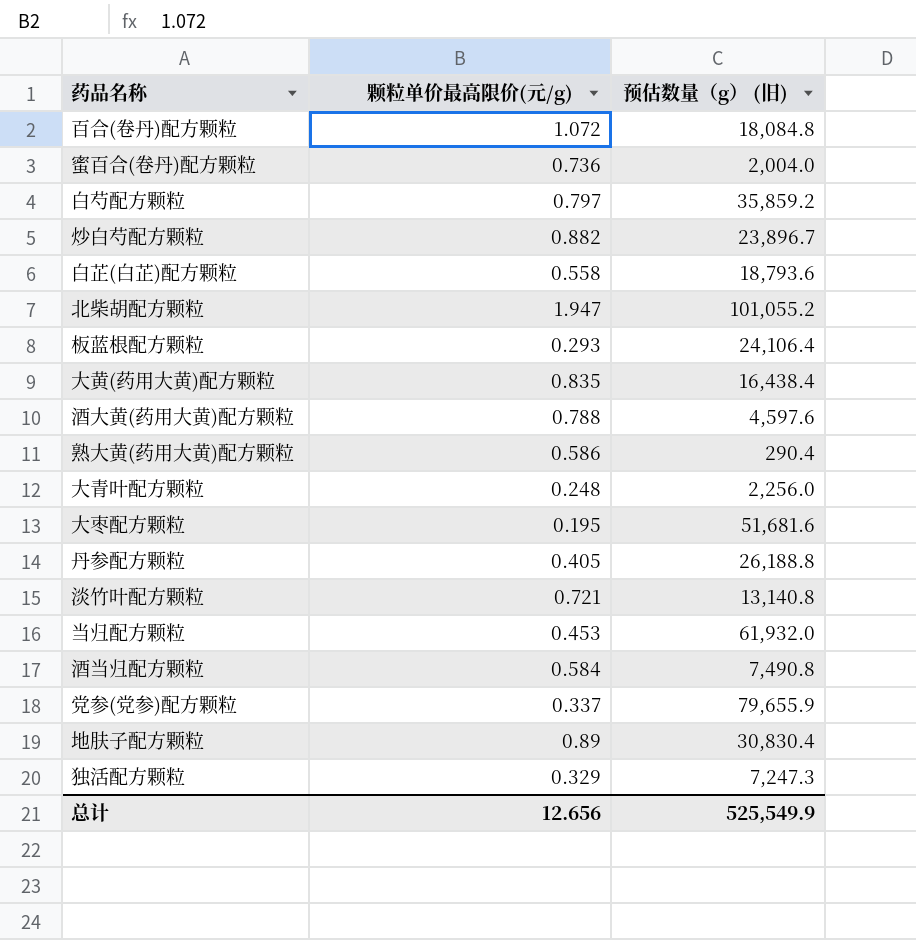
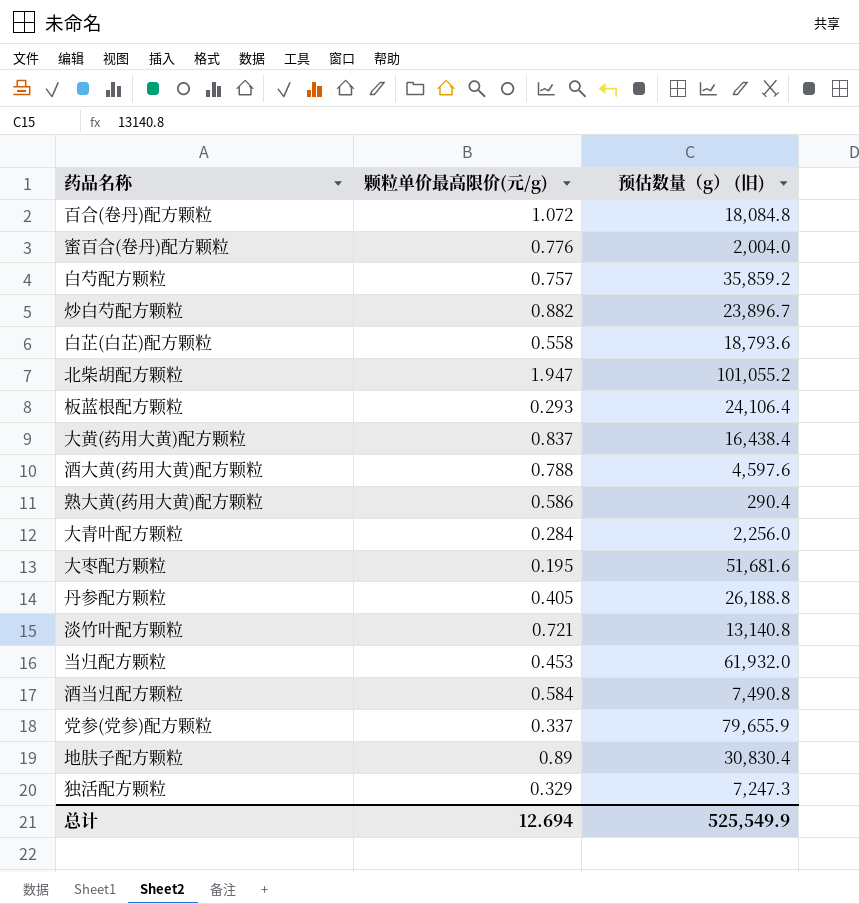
蜜百合(卷丹)配方颗粒 | 颗粒单价最高限价(元/g): 0.736 -> 0.776
白芍配方颗粒 | 颗粒单价最高限价(元/g): 0.797 -> 0.757
大黄(药用大黄)配方颗粒 | 颗粒单价最高限价(元/g): 0.835 -> 0.837
大青叶配方颗粒 | 颗粒单价最高限价(元/g): 0.248 -> 0.284
总计 | 颗粒单价最高限价(元/g): 12.656 -> 12.694

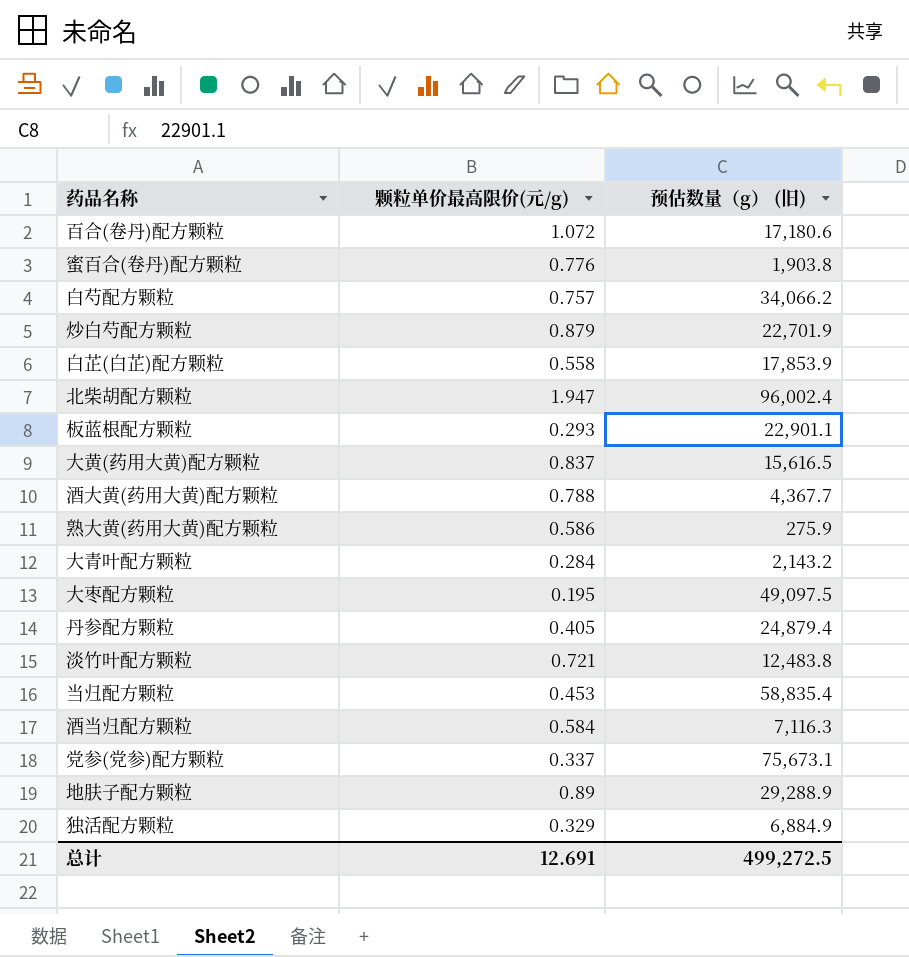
百合(卷丹)配方颗粒 | 预估数量（g） (旧): 18,084.8 -> 17,180.6
蜜百合(卷丹)配方颗粒 | 预估数量（g） (旧): 2,004.0 -> 1,903.8
白芍配方颗粒 | 预估数量（g） (旧): 35,859.2 -> 34,066.2
炒白芍配方颗粒 | 颗粒单价最高限价(元/g): 0.882 -> 0.879
炒白芍配方颗粒 | 预估数量（g） (旧): 23,896.7 -> 22,701.9
白芷(白芷)配方颗粒 | 预估数量（g） (旧): 18,793.6 -> 17,853.9
北柴胡配方颗粒 | 预估数量（g） (旧): 101,055.2 -> 96,002.4
板蓝根配方颗粒 | 预估数量（g） (旧): 24,106.4 -> 22,901.1
大黄(药用大黄)配方颗粒 | 预估数量（g） (旧): 16,438.4 -> 15,616.5
酒大黄(药用大黄)配方颗粒 | 预估数量（g） (旧): 4,597.6 -> 4,367.7
熟大黄(药用大黄)配方颗粒 | 预估数量（g） (旧): 290.4 -> 275.9
大青叶配方颗粒 | 预估数量（g） (旧): 2,256.0 -> 2,143.2
大枣配方颗粒 | 预估数量（g） (旧): 51,681.6 -> 49,097.5
丹参配方颗粒 | 预估数量（g） (旧): 26,188.8 -> 24,879.4
淡竹叶配方颗粒 | 预估数量（g） (旧): 13,140.8 -> 12,483.8
当归配方颗粒 | 预估数量（g） (旧): 61,932.0 -> 58,835.4
酒当归配方颗粒 | 预估数量（g） (旧): 7,490.8 -> 7,116.3
党参(党参)配方颗粒 | 预估数量（g） (旧): 79,655.9 -> 75,673.1
地肤子配方颗粒 | 预估数量（g） (旧): 30,830.4 -> 29,288.9
独活配方颗粒 | 预估数量（g） (旧): 7,247.3 -> 6,884.9
总计 | 颗粒单价最高限价(元/g): 12.694 -> 12.691
总计 | 预估数量（g） (旧): 525,549.9 -> 499,272.5

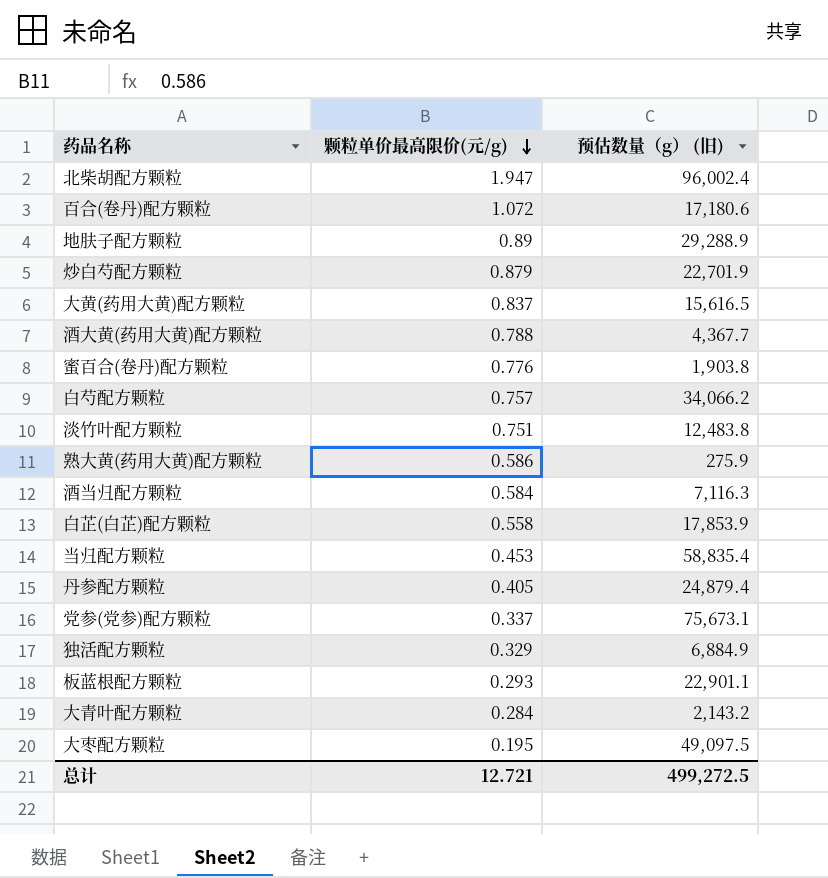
row order: none -> 颗粒单价最高限价(元/g) descending
淡竹叶配方颗粒 | 颗粒单价最高限价(元/g): 0.721 -> 0.751
总计 | 颗粒单价最高限价(元/g): 12.691 -> 12.721

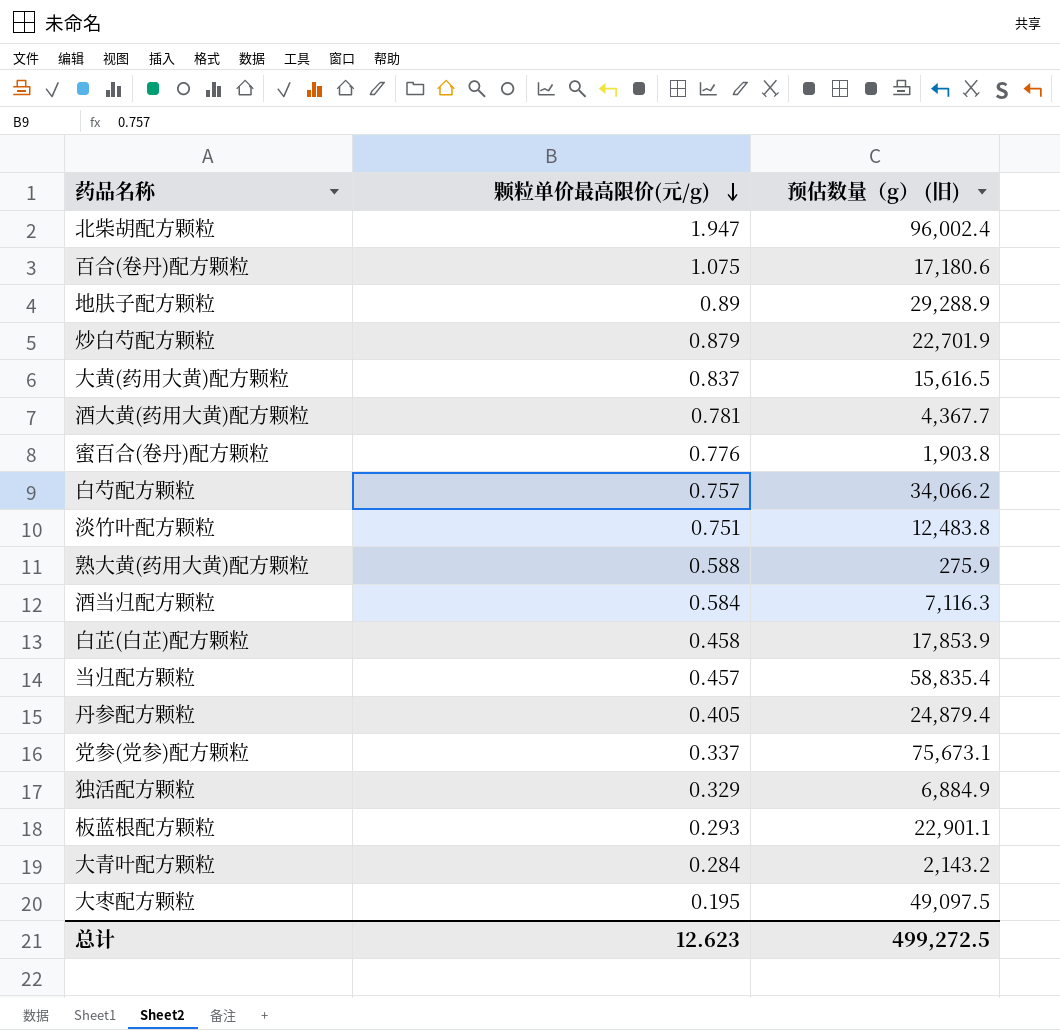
百合(卷丹)配方颗粒 | 颗粒单价最高限价(元/g): 1.072 -> 1.075
酒大黄(药用大黄)配方颗粒 | 颗粒单价最高限价(元/g): 0.788 -> 0.781
熟大黄(药用大黄)配方颗粒 | 颗粒单价最高限价(元/g): 0.586 -> 0.588
白芷(白芷)配方颗粒 | 颗粒单价最高限价(元/g): 0.558 -> 0.458
当归配方颗粒 | 颗粒单价最高限价(元/g): 0.453 -> 0.457
总计 | 颗粒单价最高限价(元/g): 12.721 -> 12.623

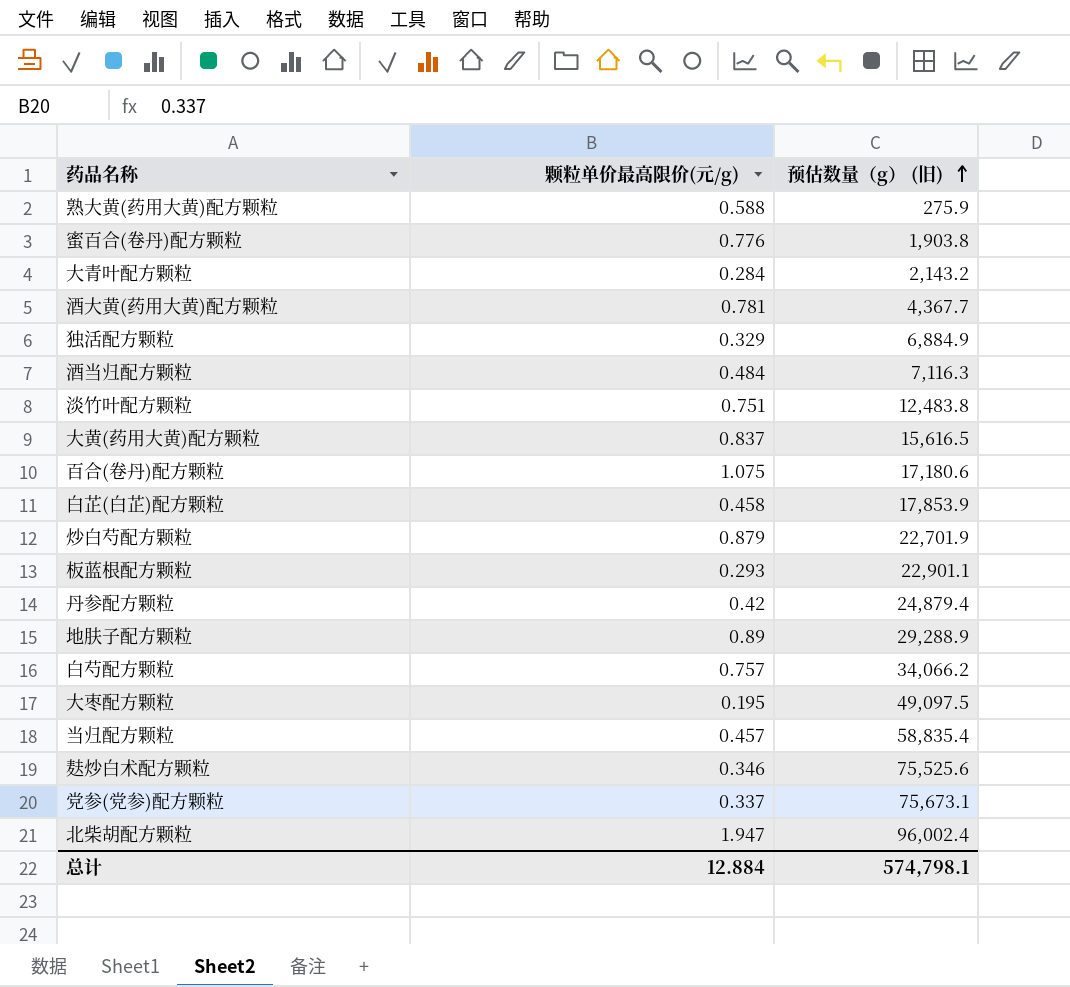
row order: 颗粒单价最高限价(元/g) descending -> 预估数量（g） (旧) ascending
酒当归配方颗粒 | 颗粒单价最高限价(元/g): 0.584 -> 0.484
丹参配方颗粒 | 颗粒单价最高限价(元/g): 0.405 -> 0.42
row 麸炒白术配方颗粒: none -> 0.346 | 75,525.6
总计 | 颗粒单价最高限价(元/g): 12.623 -> 12.884
总计 | 预估数量（g） (旧): 499,272.5 -> 574,798.1

